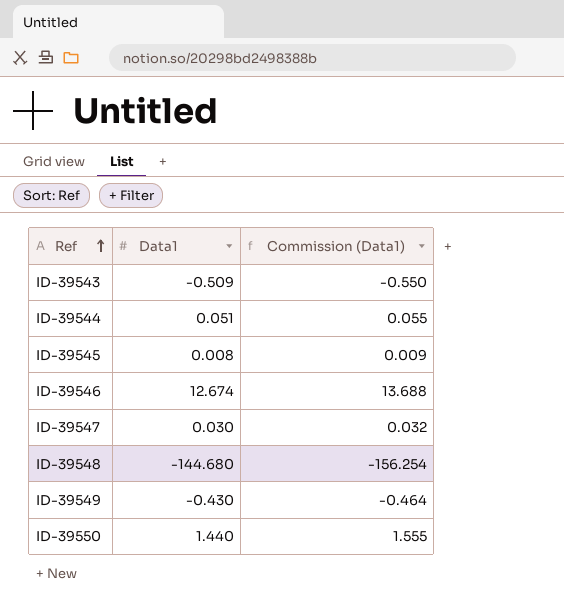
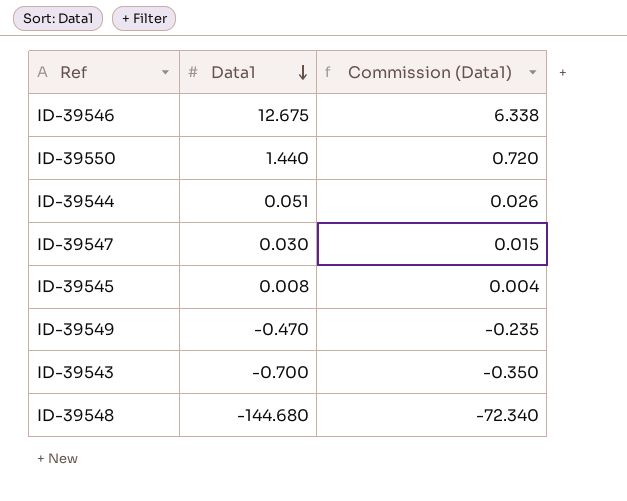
row order: Ref ascending -> Data1 descending
column Commission (Data1) | formula: [Data1] * 1.08 -> [Data1] * 0.5
ID-39546 | Data1: 12.674 -> 12.675
ID-39549 | Data1: -0.430 -> -0.470
ID-39543 | Data1: -0.509 -> -0.700

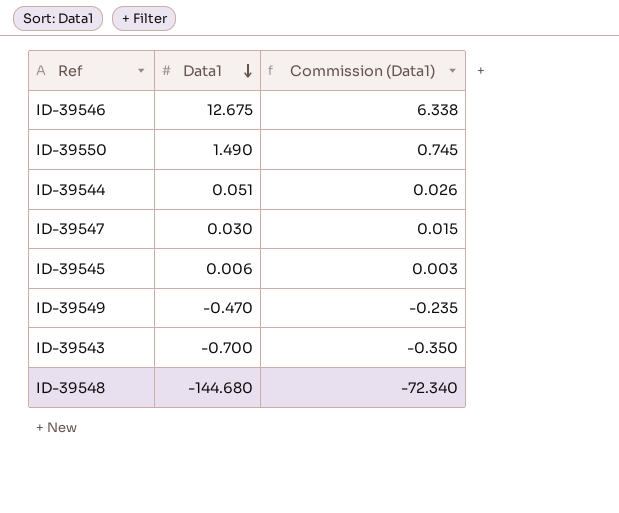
ID-39550 | Data1: 1.440 -> 1.490
ID-39550 | Commission (Data1): 0.720 -> 0.745
ID-39545 | Data1: 0.008 -> 0.006
ID-39545 | Commission (Data1): 0.004 -> 0.003

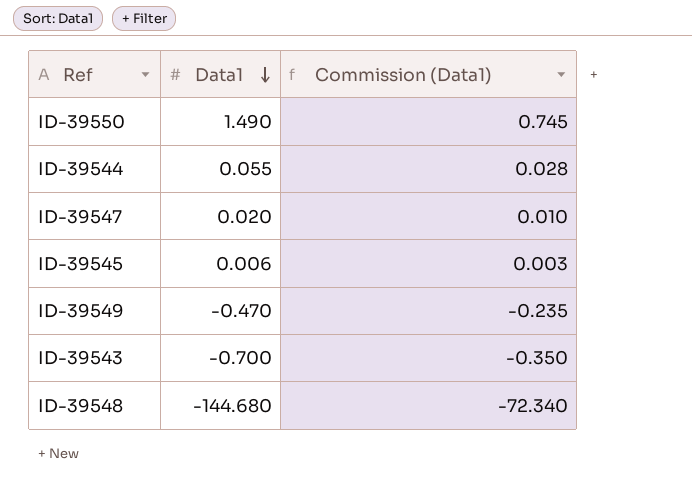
row ID-39546: 12.675 | 6.338 -> none
ID-39544 | Data1: 0.051 -> 0.055
ID-39544 | Commission (Data1): 0.026 -> 0.028
ID-39547 | Data1: 0.030 -> 0.020
ID-39547 | Commission (Data1): 0.015 -> 0.010

